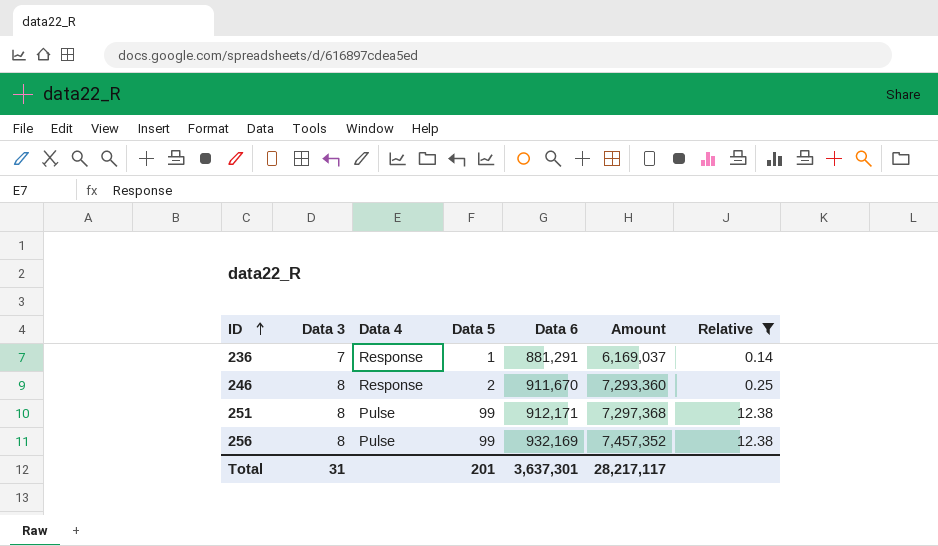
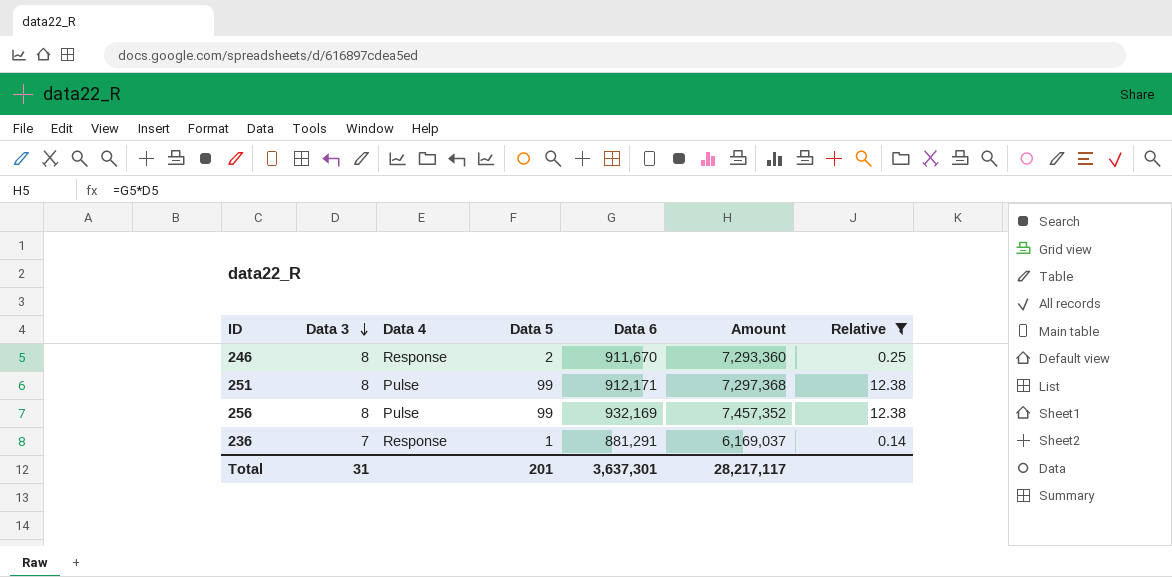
row order: ID ascending -> Data 3 descending

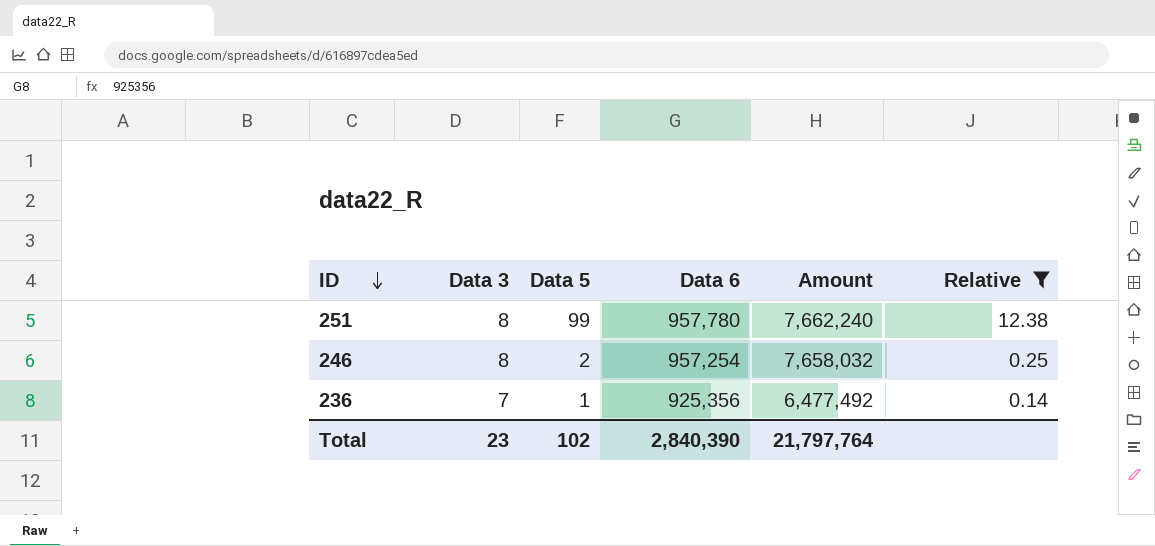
row order: Data 3 descending -> ID descending
column Data 4 | position: 3 -> none
row 256: 8 | Pulse | 99 | 932,169 | 7,457,352 | 12.38 -> none
251 | Data 6: 912,171 -> 957,780
251 | Amount: 7,297,368 -> 7,662,240
246 | Data 6: 911,670 -> 957,254
246 | Amount: 7,293,360 -> 7,658,032
236 | Data 6: 881,291 -> 925,356
236 | Amount: 6,169,037 -> 6,477,492
Total | Data 3: 31 -> 23
Total | Data 5: 201 -> 102
Total | Data 6: 3,637,301 -> 2,840,390
Total | Amount: 28,217,117 -> 21,797,764

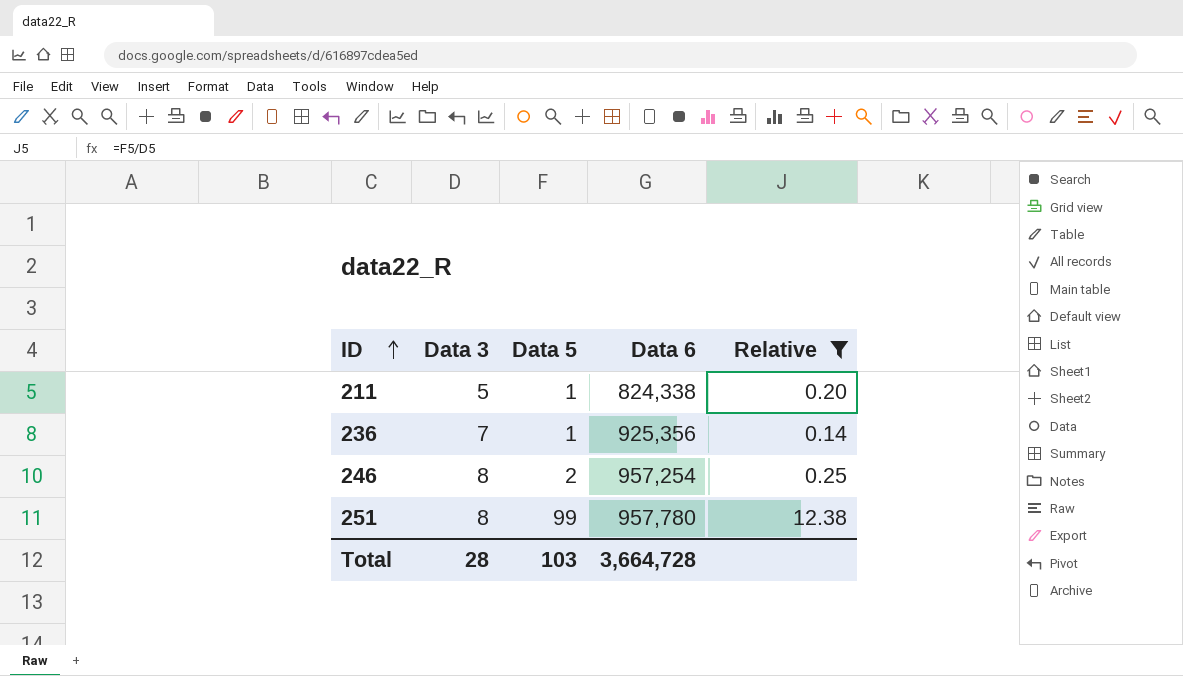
row order: ID descending -> ID ascending
column Amount | formula: [Data 3] * [Data 6] -> none
row 211: none -> 5 | 1 | 824,338 | 0.20
Total | Data 3: 23 -> 28
Total | Data 5: 102 -> 103
Total | Data 6: 2,840,390 -> 3,664,728

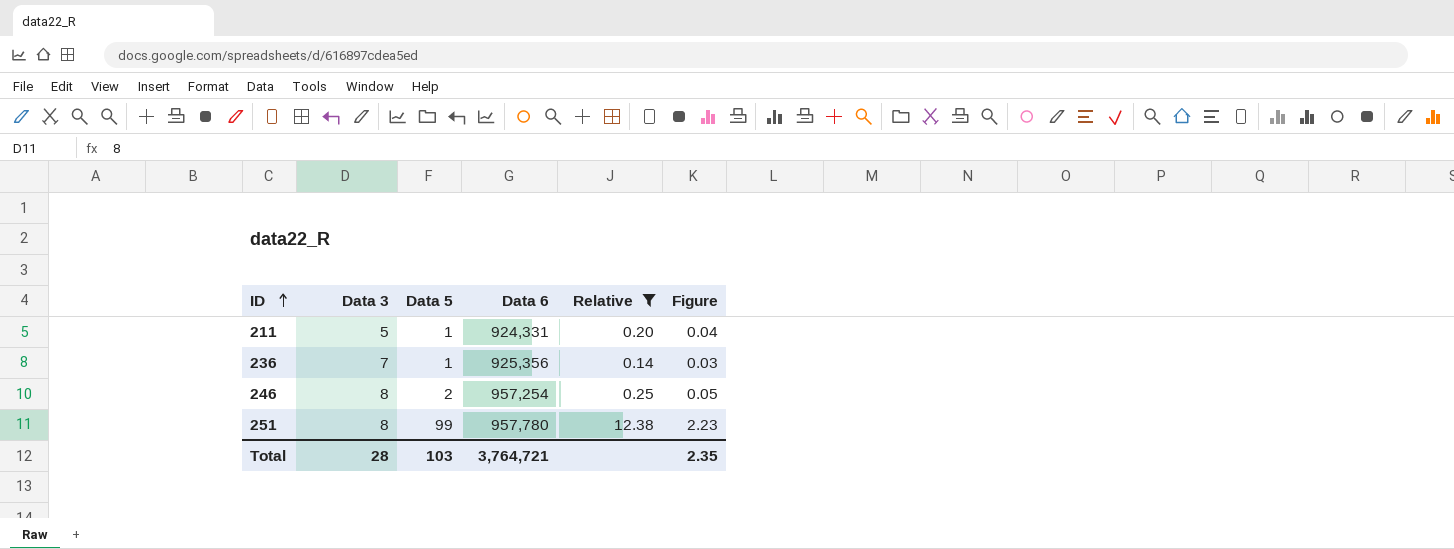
column Figure | formula: none -> [Relative] * 0.18
211 | Data 6: 824,338 -> 924,331
Total | Data 6: 3,664,728 -> 3,764,721

